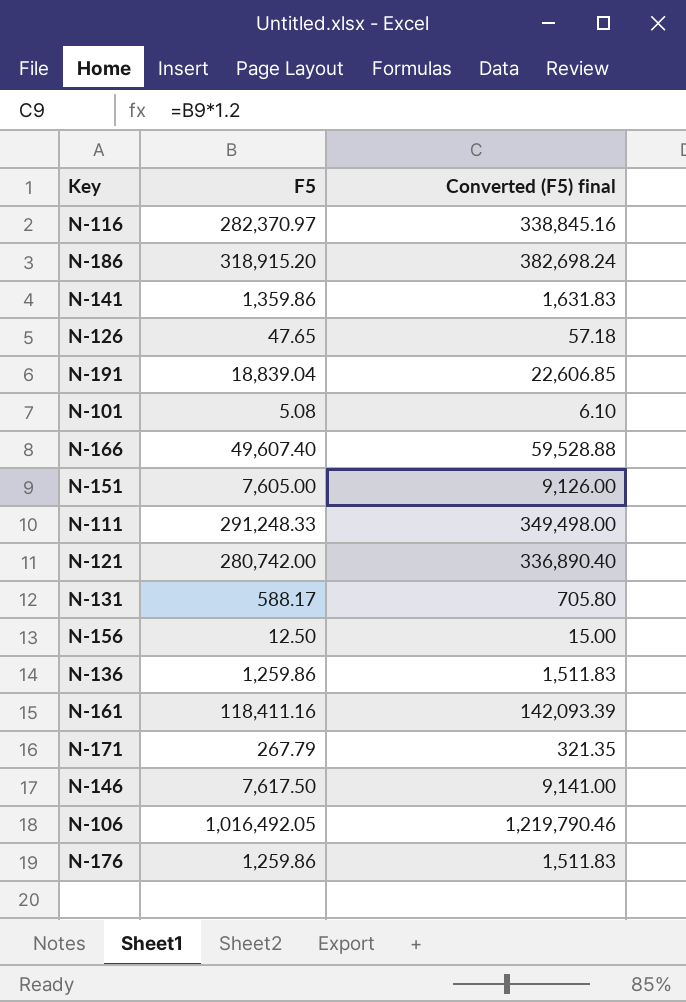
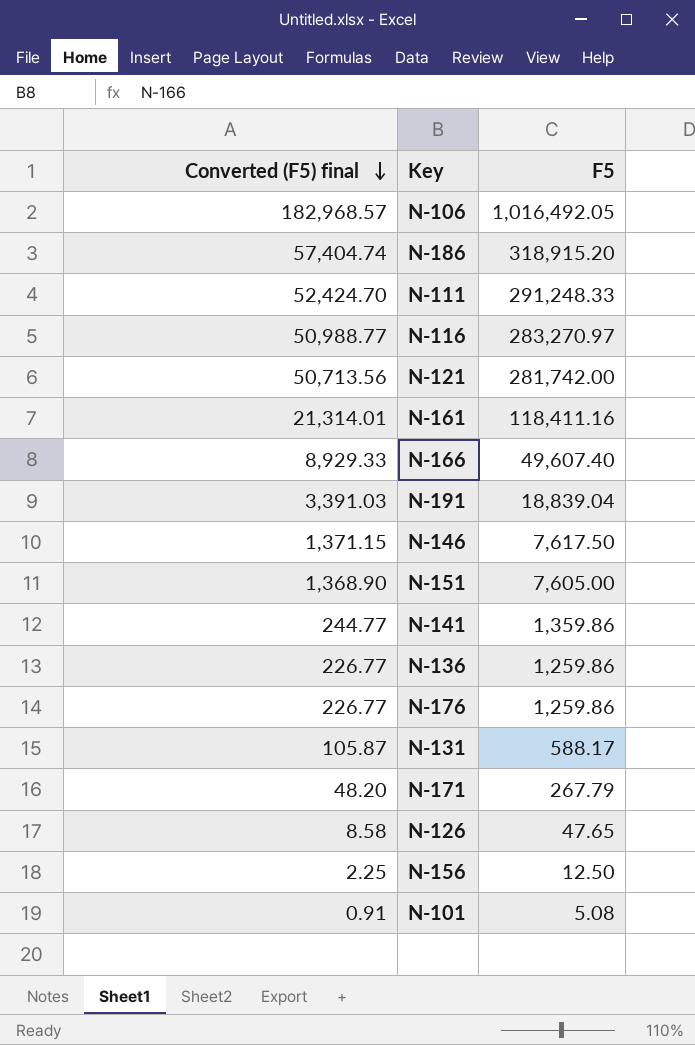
row order: none -> Converted (F5) final descending
column Converted (F5) final | formula: [F5] * 1.2 -> [F5] * 0.18
column Converted (F5) final | position: 3 -> 1
N-116 | F5: 282,370.97 -> 283,270.97
N-121 | F5: 280,742.00 -> 281,742.00

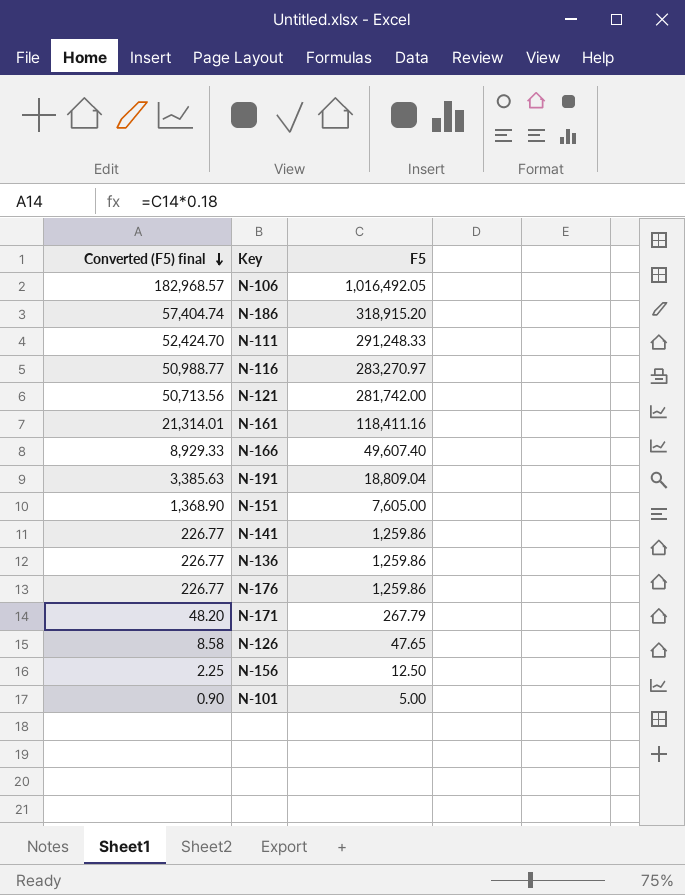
row N-146: 1,371.15 | 7,617.50 -> none
row N-131: 105.87 | 588.17 -> none
N-191 | Converted (F5) final: 3,391.03 -> 3,385.63
N-191 | F5: 18,839.04 -> 18,809.04
N-141 | Converted (F5) final: 244.77 -> 226.77
N-141 | F5: 1,359.86 -> 1,259.86
N-101 | Converted (F5) final: 0.91 -> 0.90
N-101 | F5: 5.08 -> 5.00

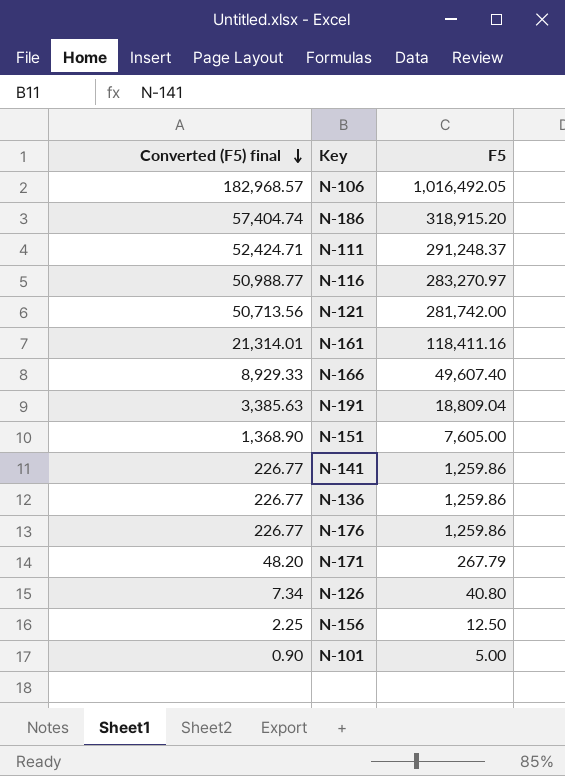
N-111 | Converted (F5) final: 52,424.70 -> 52,424.71
N-111 | F5: 291,248.33 -> 291,248.37
N-126 | Converted (F5) final: 8.58 -> 7.34
N-126 | F5: 47.65 -> 40.80

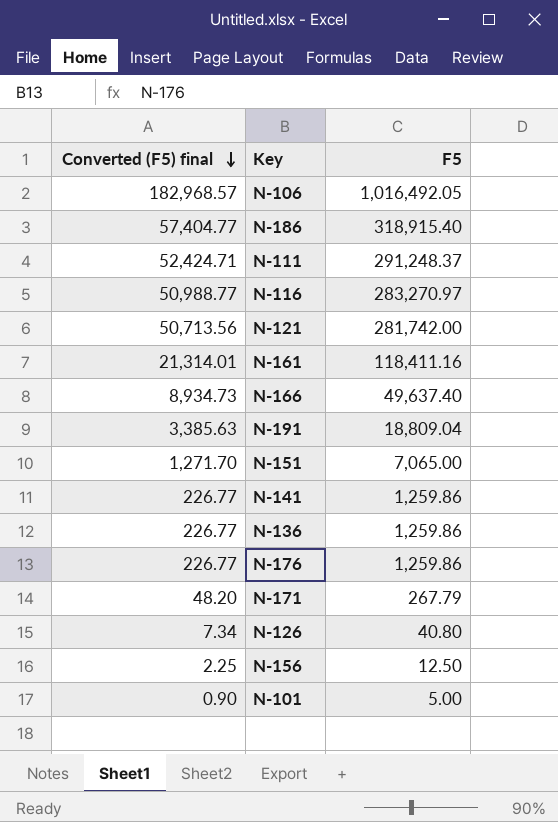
N-186 | Converted (F5) final: 57,404.74 -> 57,404.77
N-186 | F5: 318,915.20 -> 318,915.40
N-166 | Converted (F5) final: 8,929.33 -> 8,934.73
N-166 | F5: 49,607.40 -> 49,637.40
N-151 | Converted (F5) final: 1,368.90 -> 1,271.70
N-151 | F5: 7,605.00 -> 7,065.00

